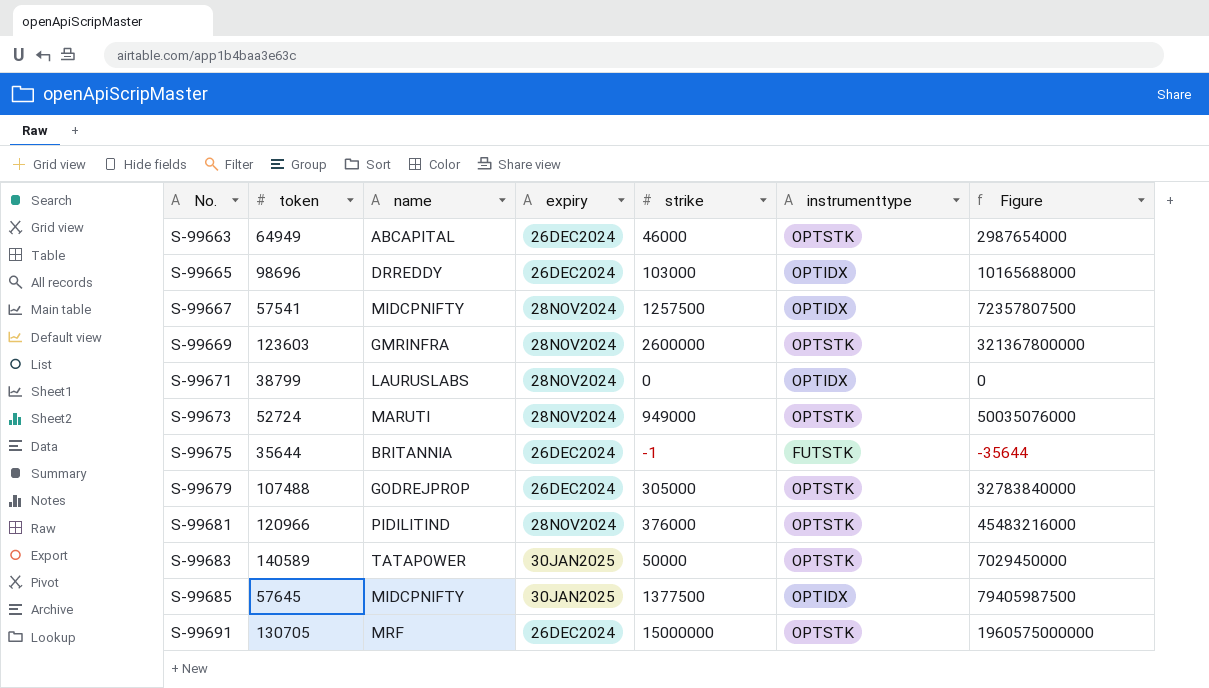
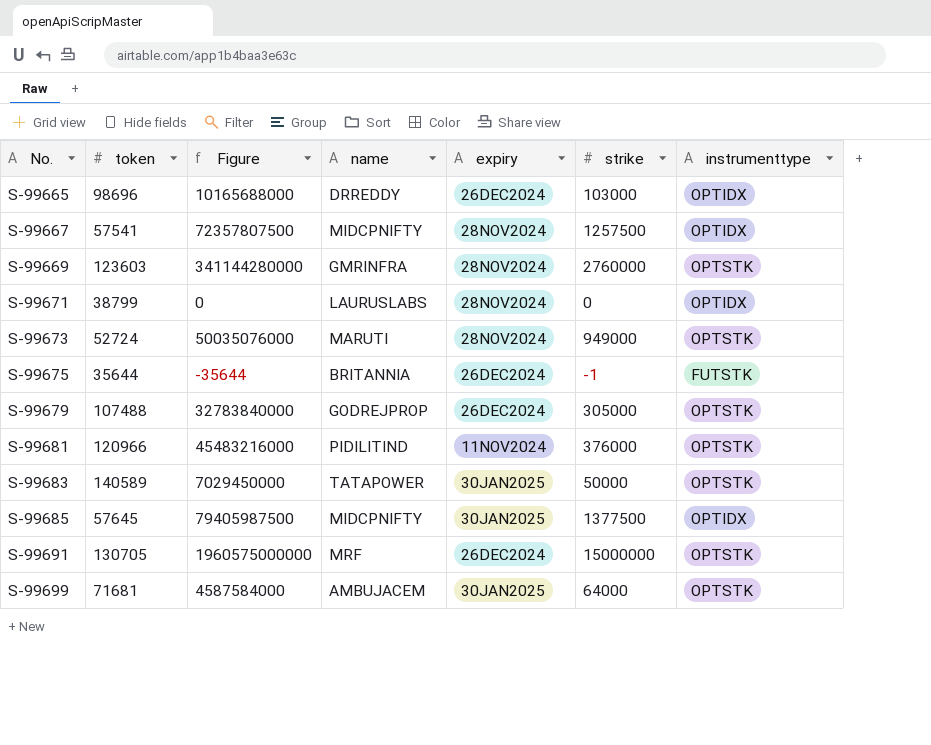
column Figure | position: 7 -> 3
row S-99663: 64949 | ABCAPITAL | 26DEC2024 | 46000 | OPTSTK | 2987654000 -> none
S-99669 | Figure: 321367800000 -> 341144280000
S-99669 | strike: 2600000 -> 2760000
S-99681 | expiry: 28NOV2024 -> 11NOV2024
row S-99699: none -> 71681 | 4587584000 | AMBUJACEM | 30JAN2025 | 64000 | OPTSTK

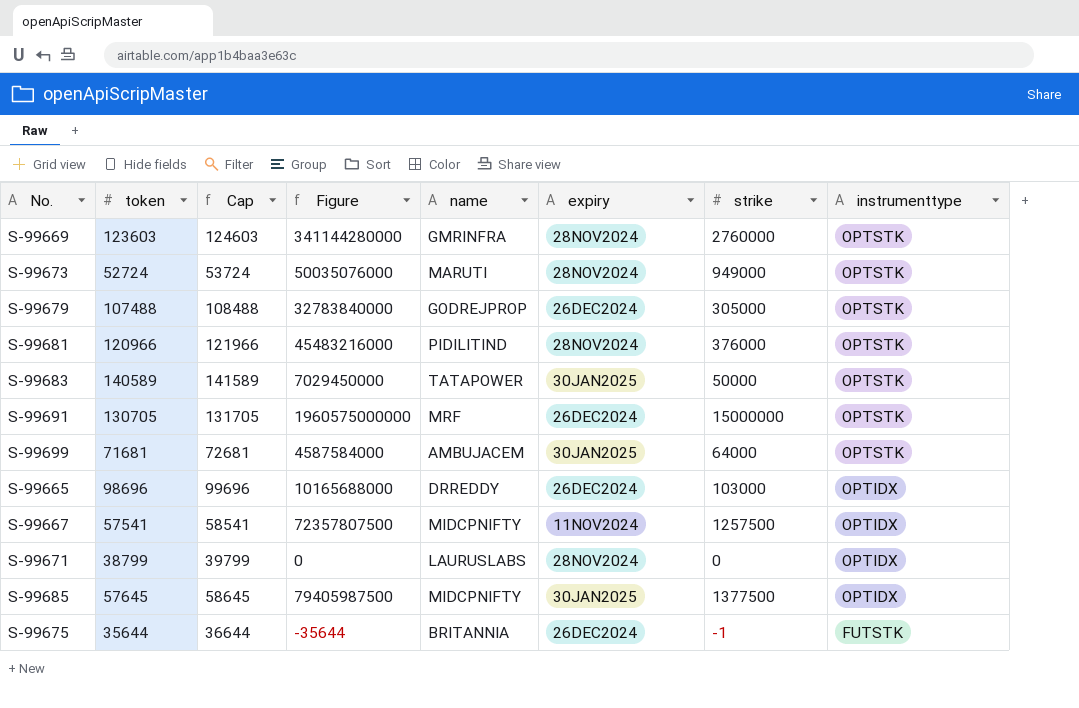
row order: No. ascending -> instrumenttype descending
column Cap | formula: none -> [token] + 1000
S-99681 | expiry: 11NOV2024 -> 28NOV2024
S-99667 | expiry: 28NOV2024 -> 11NOV2024

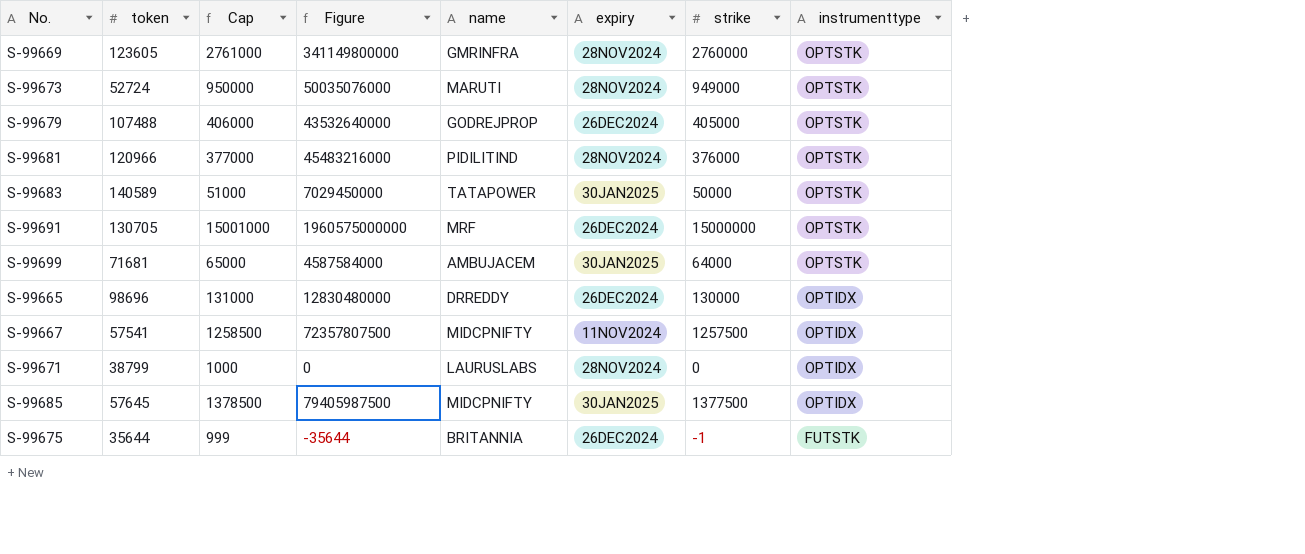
column Cap | formula: [token] + 1000 -> [strike] + 1000
S-99669 | token: 123603 -> 123605
S-99669 | Figure: 341144280000 -> 341149800000
S-99679 | Figure: 32783840000 -> 43532640000
S-99679 | strike: 305000 -> 405000
S-99665 | Figure: 10165688000 -> 12830480000
S-99665 | strike: 103000 -> 130000

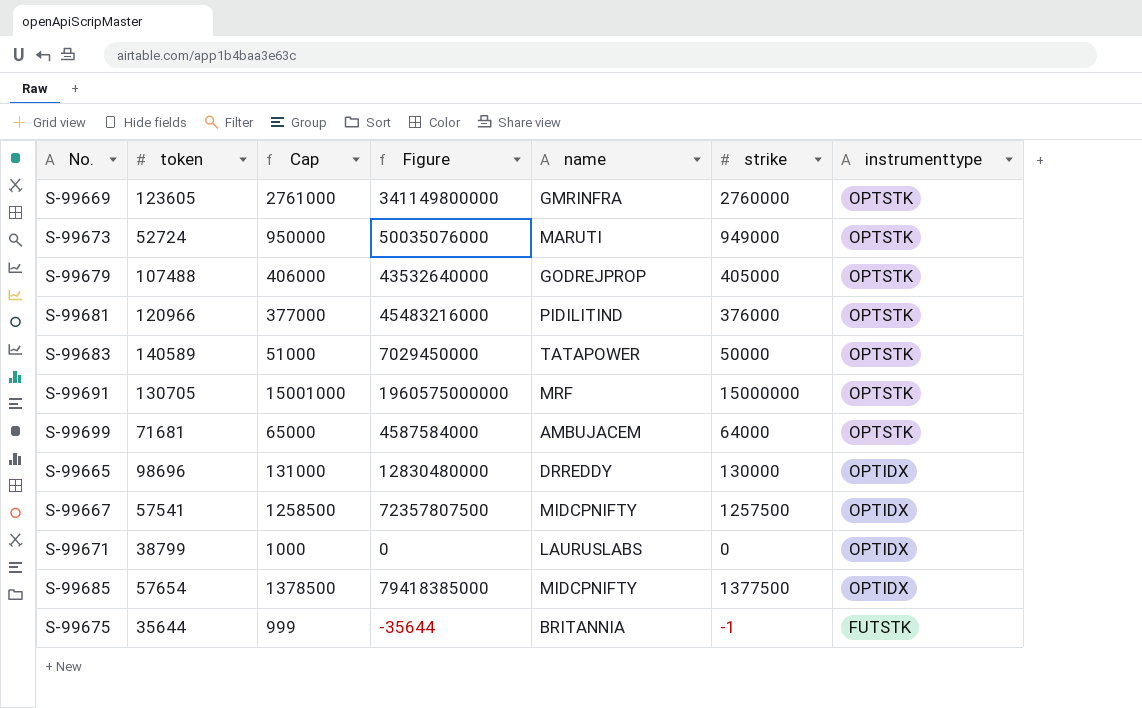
column expiry | position: 6 -> none
S-99685 | token: 57645 -> 57654
S-99685 | Figure: 79405987500 -> 79418385000

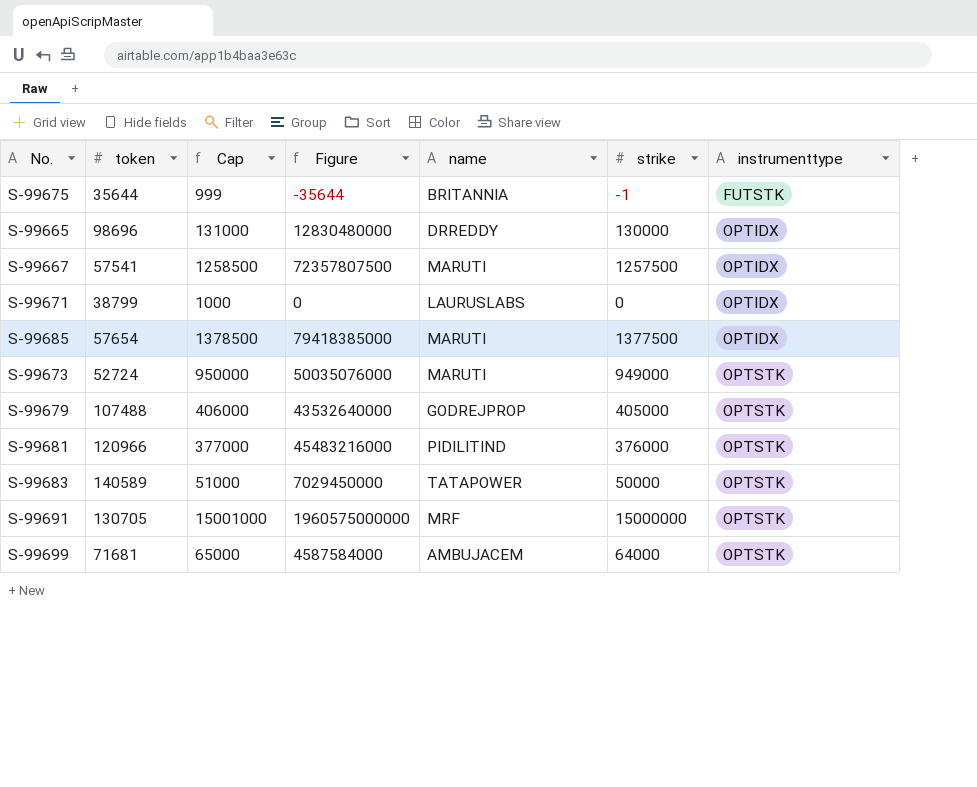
row order: instrumenttype descending -> instrumenttype ascending
row S-99669: 123605 | 2761000 | 341149800000 | GMRINFRA | 2760000 | OPTSTK -> none
S-99667 | name: MIDCPNIFTY -> MARUTI
S-99685 | name: MIDCPNIFTY -> MARUTI

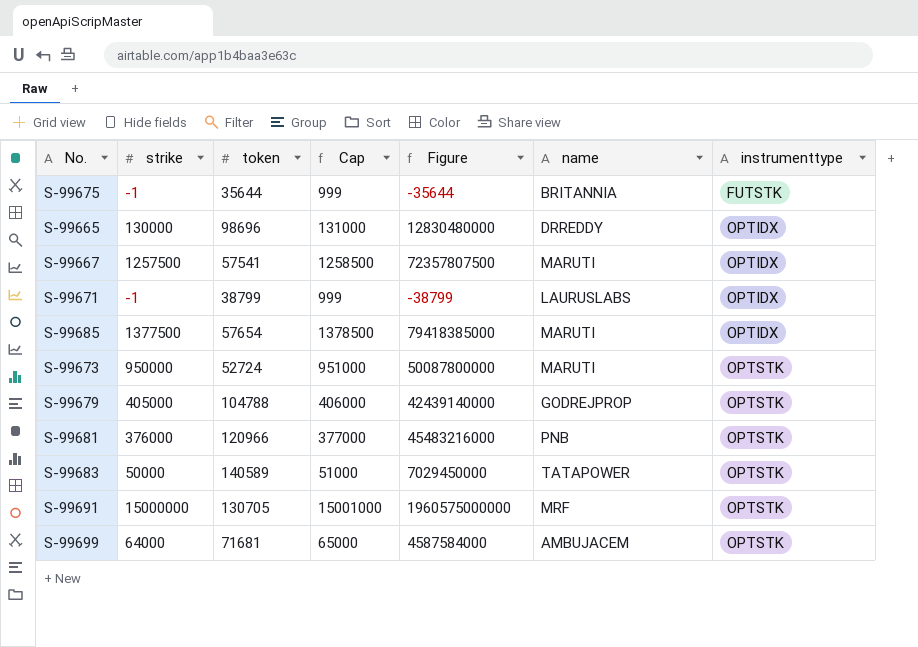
column strike | position: 6 -> 2
S-99671 | strike: 0 -> -1
S-99671 | Cap: 1000 -> 999
S-99671 | Figure: 0 -> -38799
S-99673 | strike: 949000 -> 950000
S-99673 | Cap: 950000 -> 951000
S-99673 | Figure: 50035076000 -> 50087800000
S-99679 | token: 107488 -> 104788
S-99679 | Figure: 43532640000 -> 42439140000
S-99681 | name: PIDILITIND -> PNB

